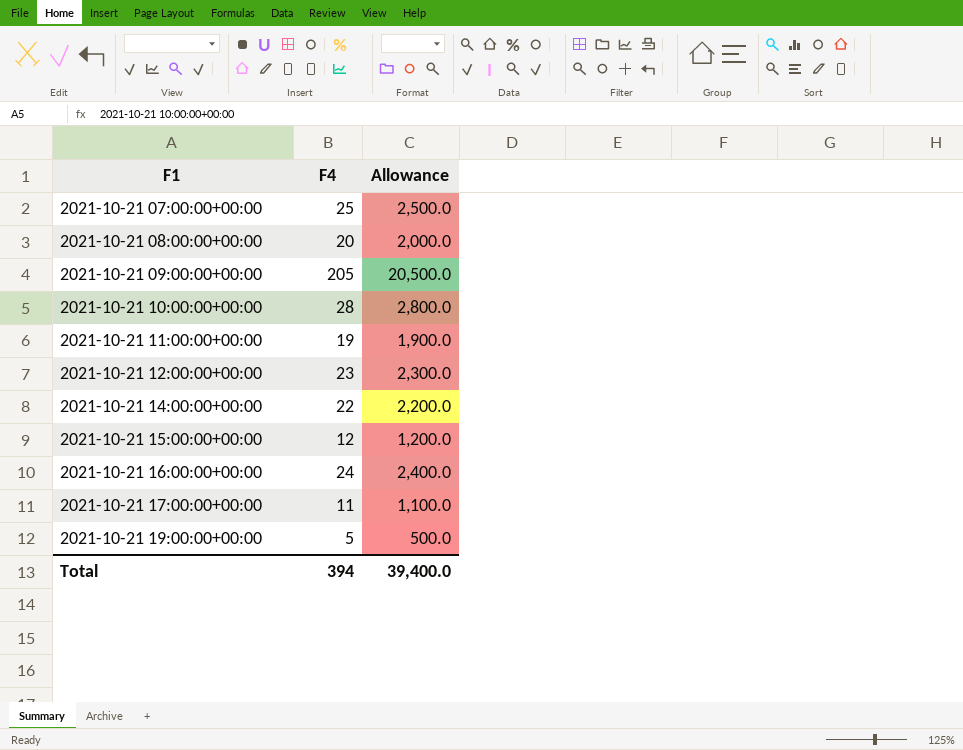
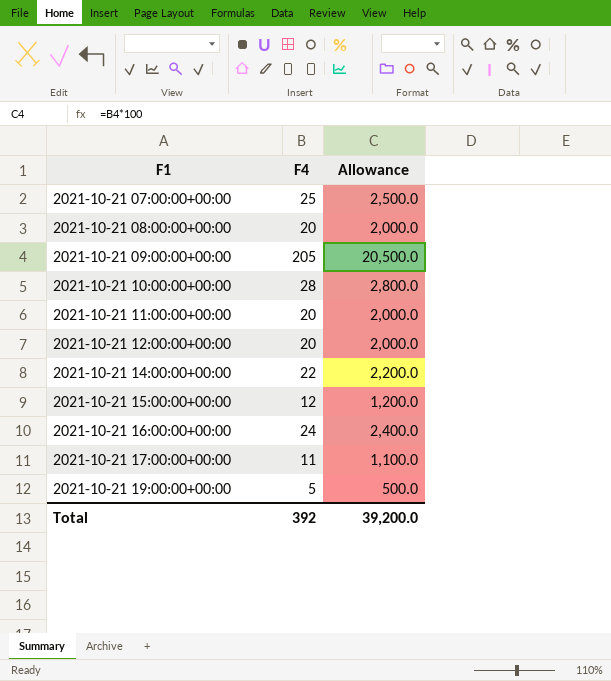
2021-10-21 11:00:00+00:00 | F4: 19 -> 20
2021-10-21 11:00:00+00:00 | Allowance: 1,900.0 -> 2,000.0
2021-10-21 12:00:00+00:00 | F4: 23 -> 20
2021-10-21 12:00:00+00:00 | Allowance: 2,300.0 -> 2,000.0
Total | F4: 394 -> 392
Total | Allowance: 39,400.0 -> 39,200.0

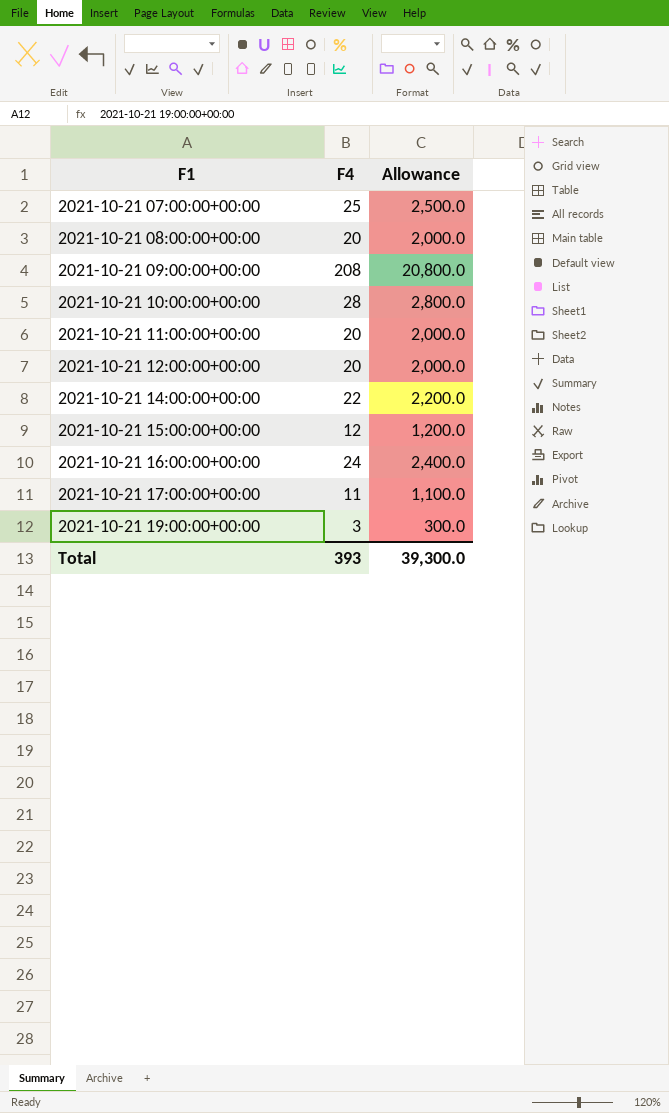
2021-10-21 09:00:00+00:00 | F4: 205 -> 208
2021-10-21 09:00:00+00:00 | Allowance: 20,500.0 -> 20,800.0
2021-10-21 19:00:00+00:00 | F4: 5 -> 3
2021-10-21 19:00:00+00:00 | Allowance: 500.0 -> 300.0
Total | F4: 392 -> 393
Total | Allowance: 39,200.0 -> 39,300.0

